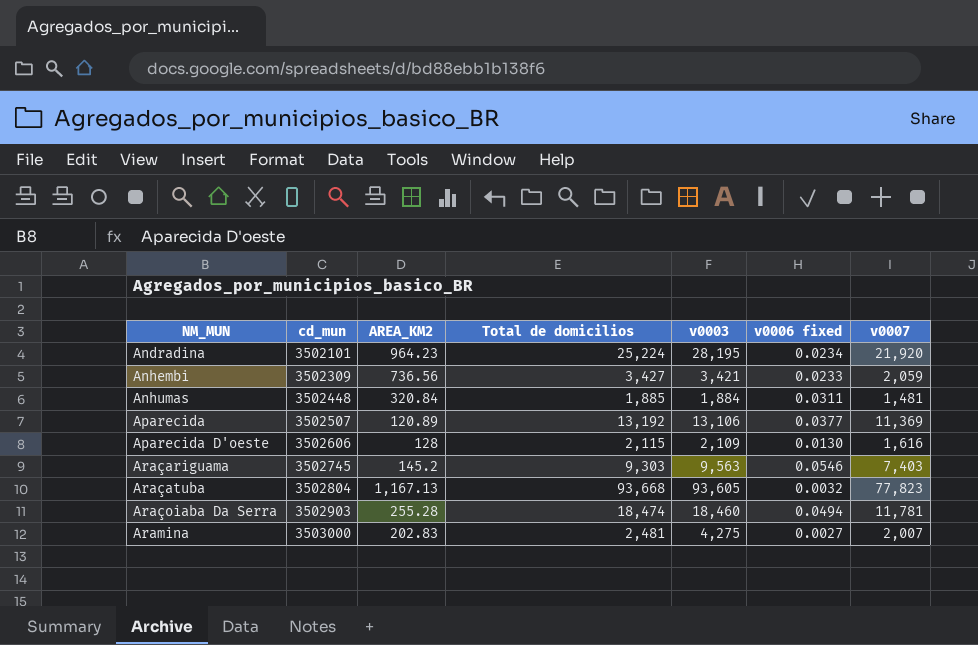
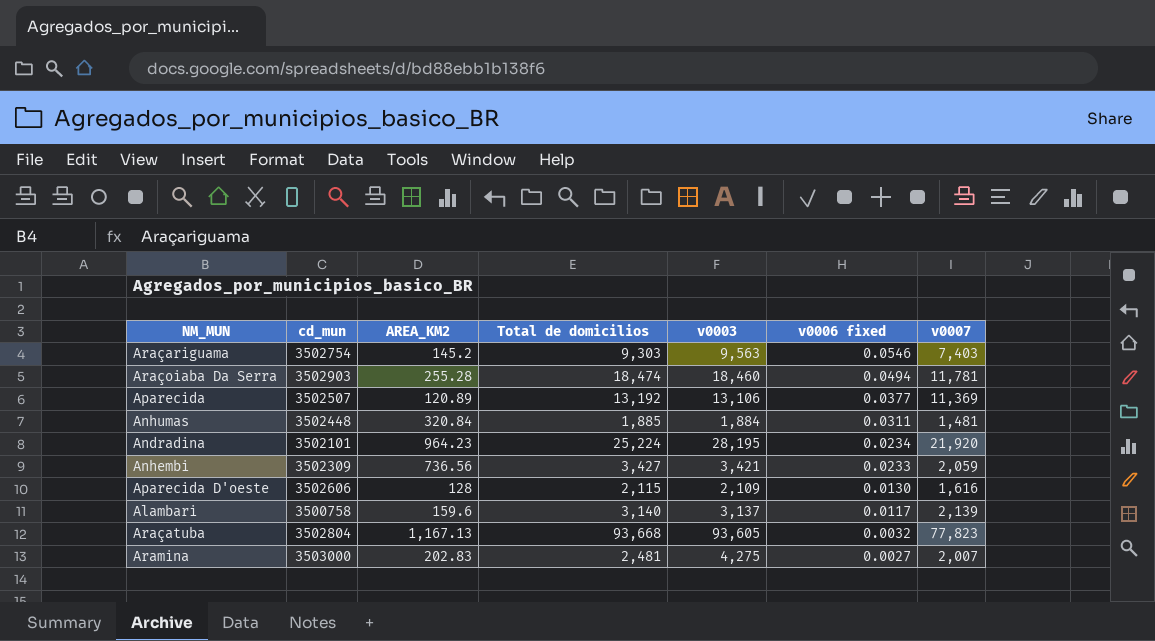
row order: NM_MUN ascending -> v0006 fixed descending
Araçariguama | cd_mun: 3502745 -> 3502754
row Alambari: none -> 3500758 | 159.6 | 3,140 | 3,137 | 0.0117 | 2,139

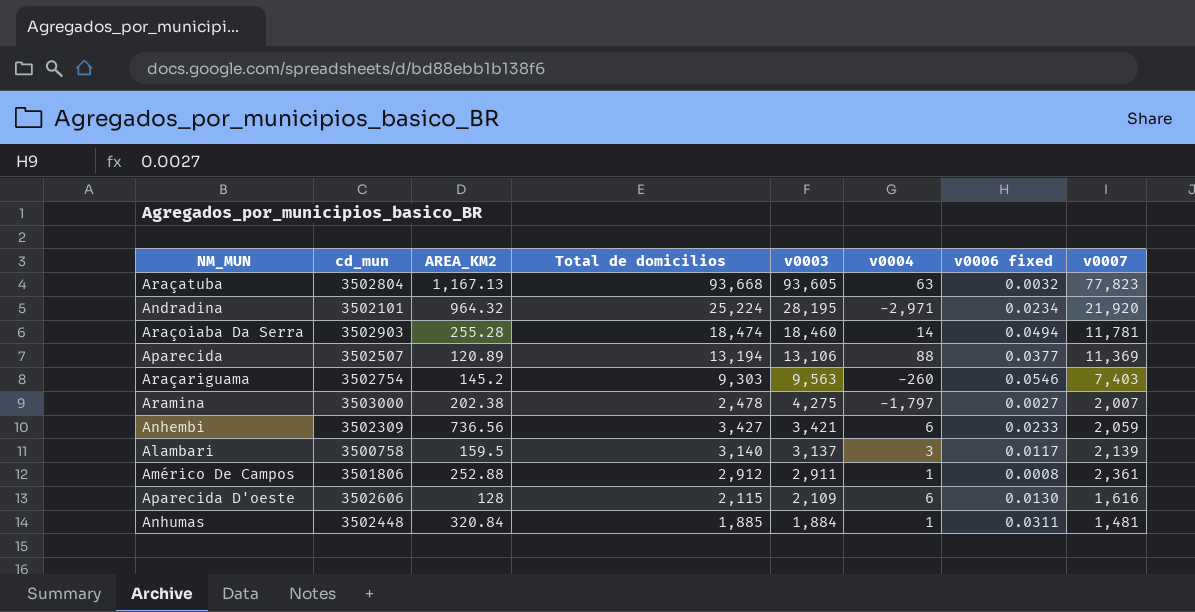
row order: v0006 fixed descending -> v0003 descending
column v0004 | formula: none -> [Total de domicilios] - [v0003]
Andradina | AREA_KM2: 964.23 -> 964.32
Aparecida | Total de domicilios: 13,192 -> 13,194
Aramina | AREA_KM2: 202.83 -> 202.38
Aramina | Total de domicilios: 2,481 -> 2,478
Alambari | AREA_KM2: 159.6 -> 159.5
row Américo De Campos: none -> 3501806 | 252.88 | 2,912 | 2,911 | 1 | 0.0008 | 2,361

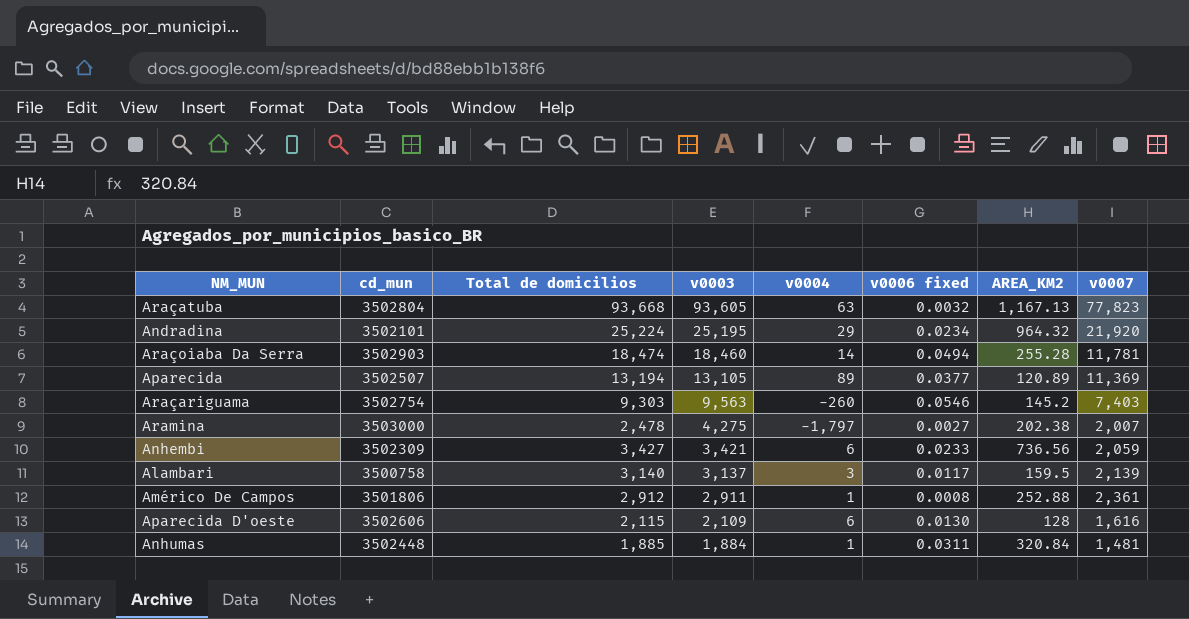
column AREA_KM2 | position: 3 -> 7
Andradina | v0003: 28,195 -> 25,195
Andradina | v0004: -2,971 -> 29
Aparecida | v0003: 13,106 -> 13,105
Aparecida | v0004: 88 -> 89

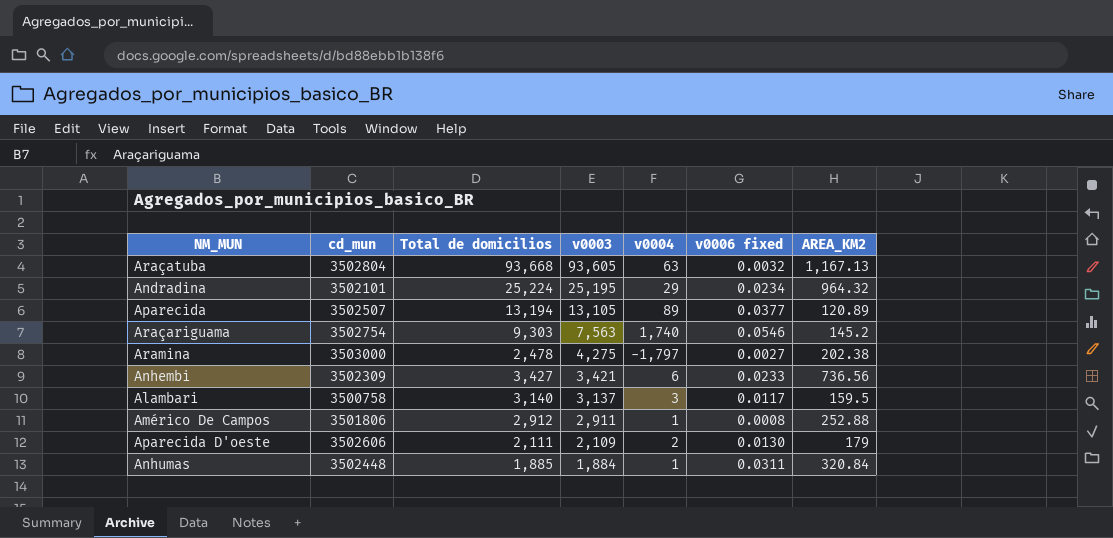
column v0007 | position: 8 -> none
row Araçoiaba Da Serra: 3502903 | 18,474 | 18,460 | 14 | 0.0494 | 255.28 | 11,781 -> none
Araçariguama | v0003: 9,563 -> 7,563
Araçariguama | v0004: -260 -> 1,740
Aparecida D'oeste | Total de domicilios: 2,115 -> 2,111
Aparecida D'oeste | v0004: 6 -> 2
Aparecida D'oeste | AREA_KM2: 128 -> 179

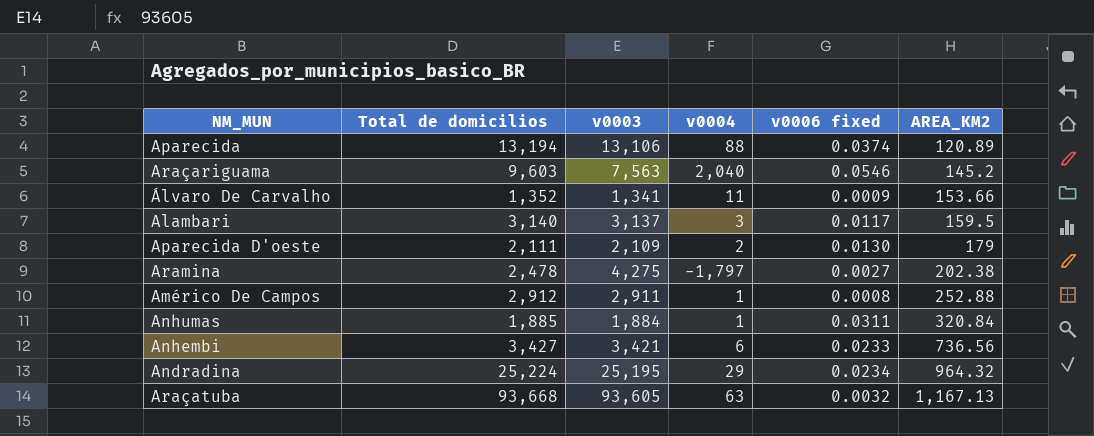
row order: v0003 descending -> AREA_KM2 ascending
column cd_mun | position: 2 -> none
Aparecida | v0003: 13,105 -> 13,106
Aparecida | v0004: 89 -> 88
Aparecida | v0006 fixed: 0.0377 -> 0.0374
Araçariguama | Total de domicilios: 9,303 -> 9,603
Araçariguama | v0004: 1,740 -> 2,040
row Álvaro De Carvalho: none -> 1,352 | 1,341 | 11 | 0.0009 | 153.66

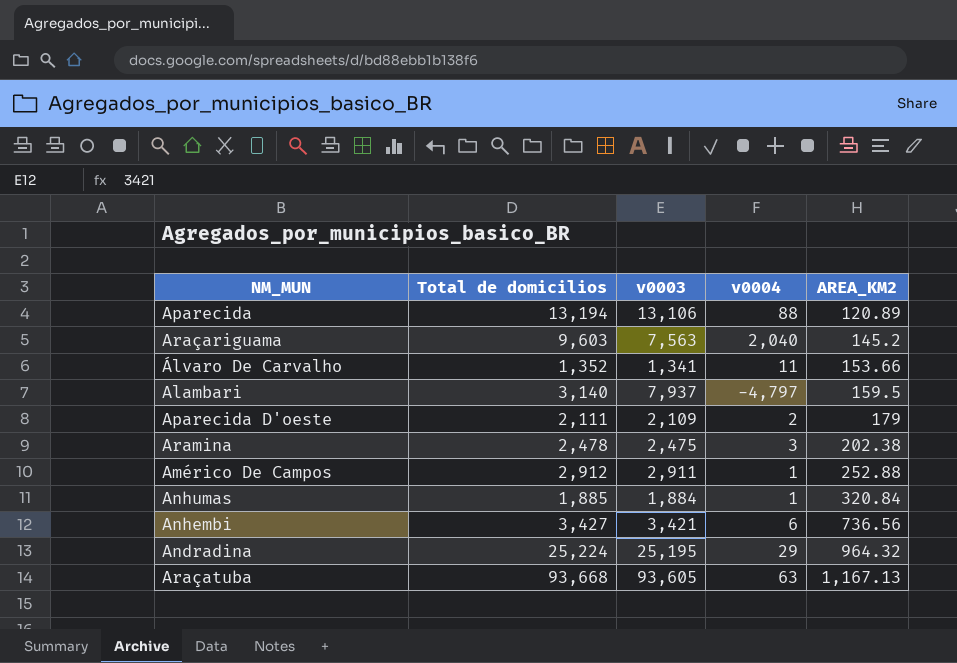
column v0006 fixed | position: 5 -> none
Alambari | v0003: 3,137 -> 7,937
Alambari | v0004: 3 -> -4,797
Aramina | v0003: 4,275 -> 2,475
Aramina | v0004: -1,797 -> 3

